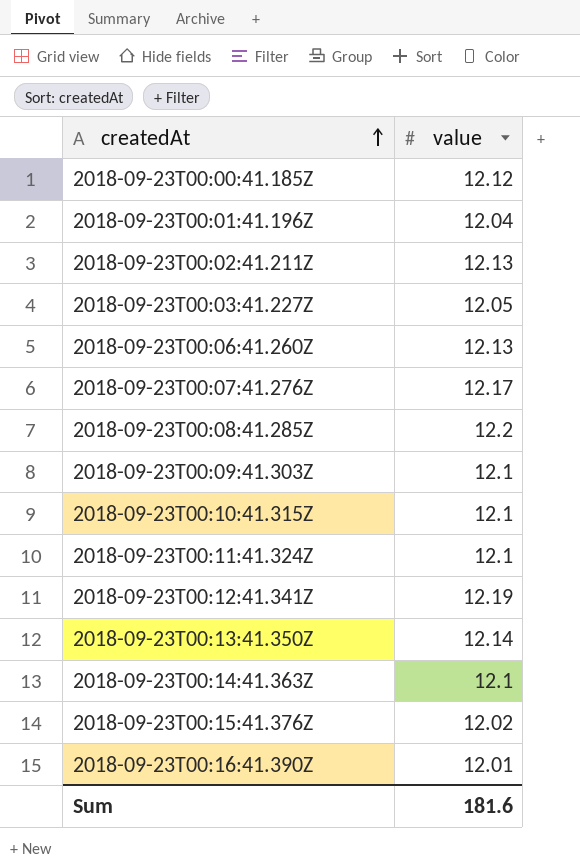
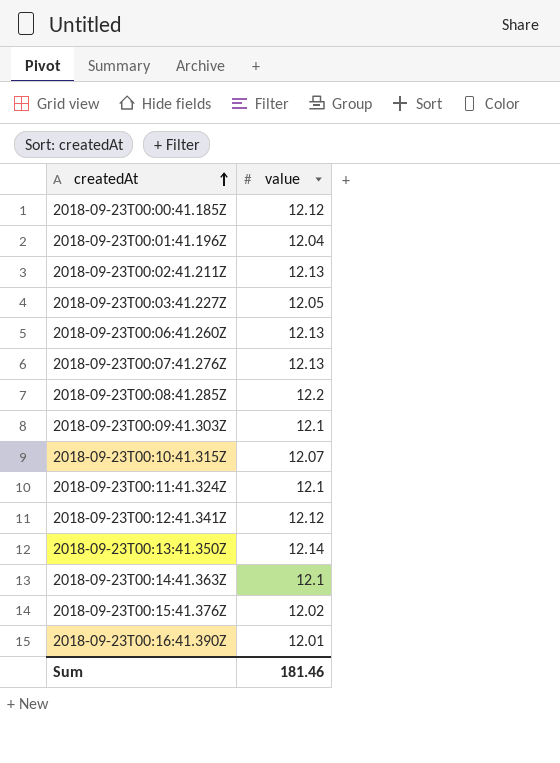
2018-09-23T00:07:41.276Z | value: 12.17 -> 12.13
2018-09-23T00:10:41.315Z | value: 12.1 -> 12.07
2018-09-23T00:12:41.341Z | value: 12.19 -> 12.12
Sum | value: 181.6 -> 181.46

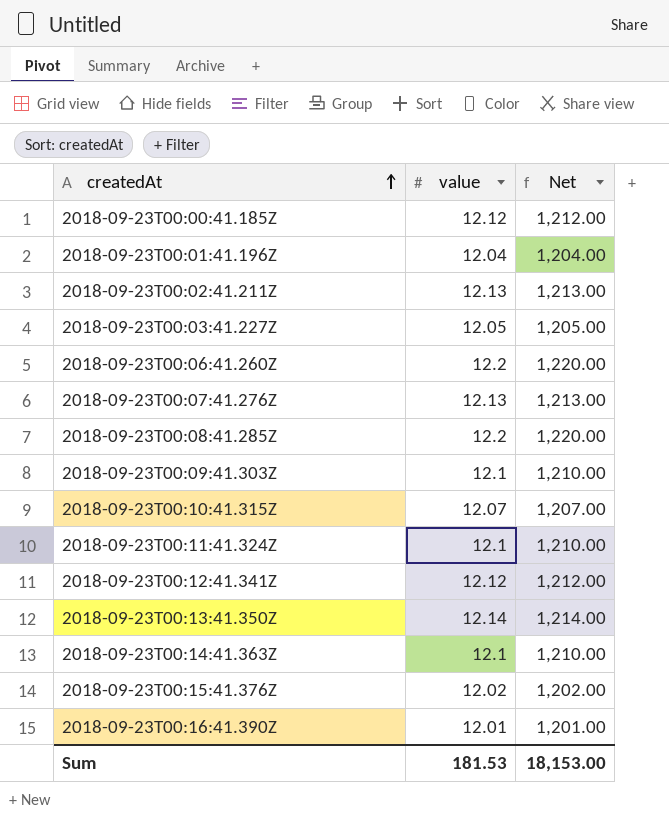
column Net | formula: none -> [value] * 100
2018-09-23T00:06:41.260Z | value: 12.13 -> 12.2
Sum | value: 181.46 -> 181.53

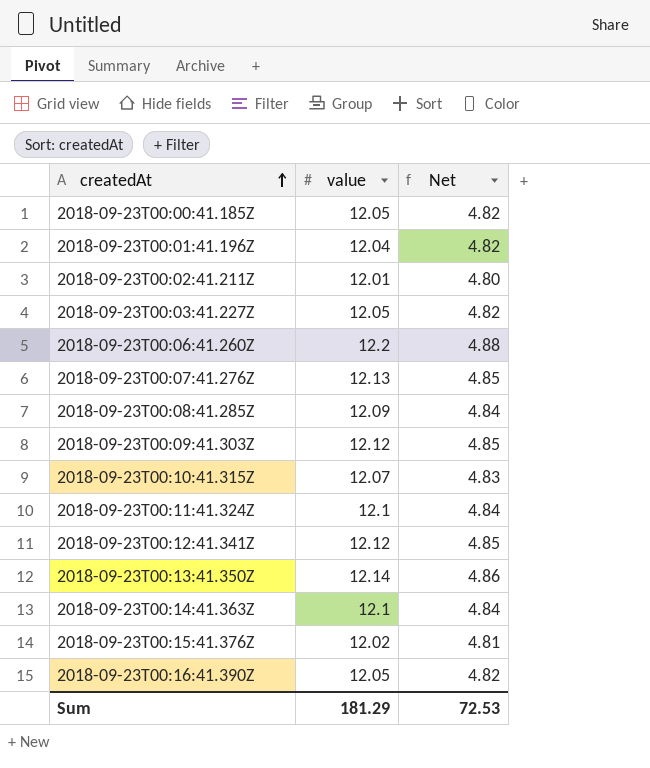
column Net | formula: [value] * 100 -> [value] * 0.4
2018-09-23T00:00:41.185Z | value: 12.12 -> 12.05
2018-09-23T00:02:41.211Z | value: 12.13 -> 12.01
2018-09-23T00:08:41.285Z | value: 12.2 -> 12.09
2018-09-23T00:09:41.303Z | value: 12.1 -> 12.12
2018-09-23T00:16:41.390Z | value: 12.01 -> 12.05
Sum | value: 181.53 -> 181.29
Sum | Net: 18,153.00 -> 72.53

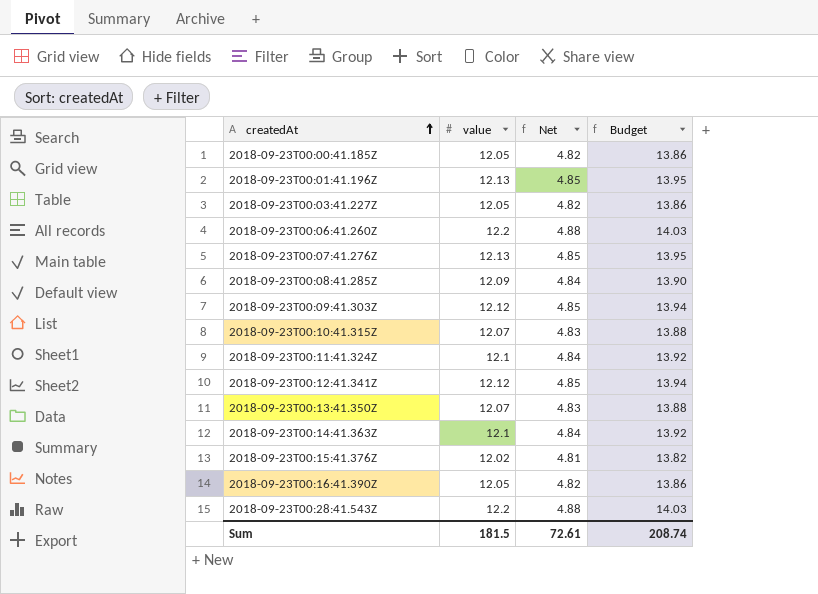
column Budget | formula: none -> [value] * 1.15
row 2018-09-23T00:02:41.211Z: 12.01 | 4.80 -> none
2018-09-23T00:01:41.196Z | value: 12.04 -> 12.13
2018-09-23T00:01:41.196Z | Net: 4.82 -> 4.85
2018-09-23T00:13:41.350Z | value: 12.14 -> 12.07
2018-09-23T00:13:41.350Z | Net: 4.86 -> 4.83
row 2018-09-23T00:28:41.543Z: none -> 12.2 | 4.88 | 14.03
Sum | value: 181.29 -> 181.5
Sum | Net: 72.53 -> 72.61

